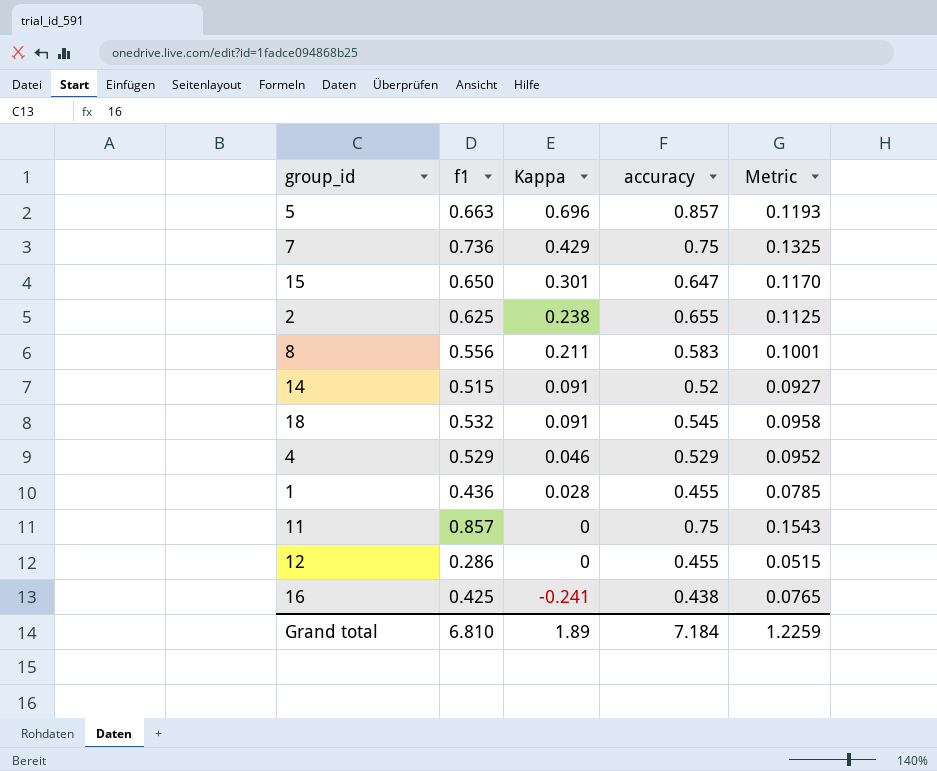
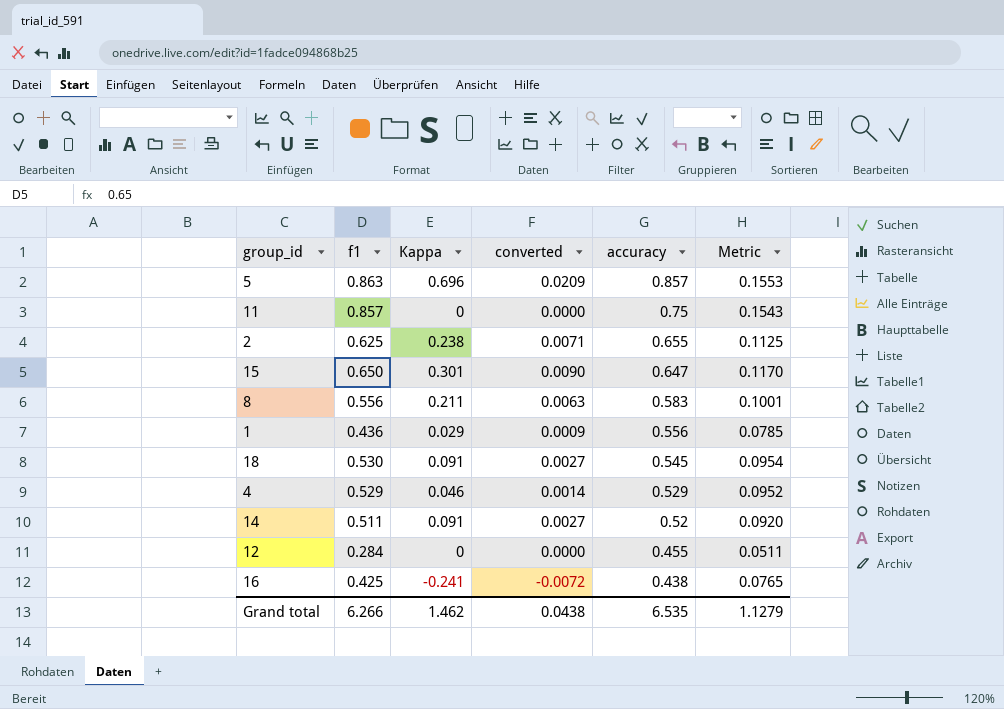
row order: Kappa descending -> accuracy descending
column converted | formula: none -> [Kappa] * 0.03
row 7: 0.736 | 0.429 | 0.75 | 0.1325 -> none
5 | f1: 0.663 -> 0.863
5 | Metric: 0.1193 -> 0.1553
1 | Kappa: 0.028 -> 0.029
1 | accuracy: 0.455 -> 0.556
18 | f1: 0.532 -> 0.530
18 | Metric: 0.0958 -> 0.0954
14 | f1: 0.515 -> 0.511
14 | Metric: 0.0927 -> 0.0920
12 | f1: 0.286 -> 0.284
12 | Metric: 0.0515 -> 0.0511
Grand total | f1: 6.810 -> 6.266
Grand total | Kappa: 1.89 -> 1.462
Grand total | accuracy: 7.184 -> 6.535
Grand total | Metric: 1.2259 -> 1.1279

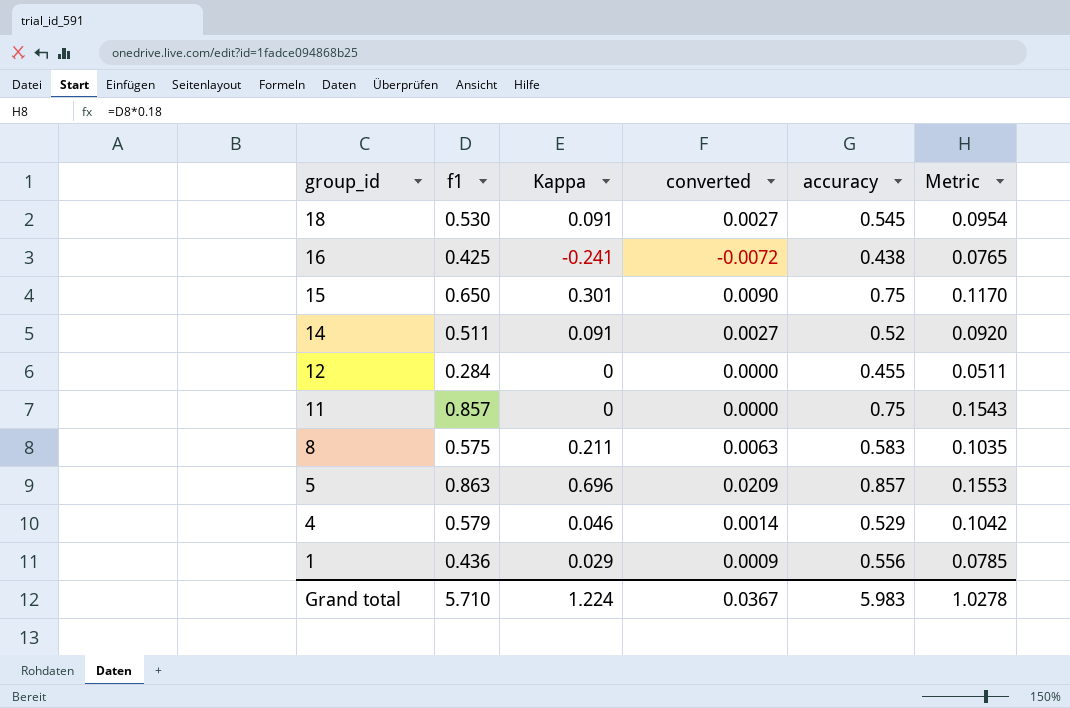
row order: accuracy descending -> group_id descending
row 2: 0.625 | 0.238 | 0.0071 | 0.655 | 0.1125 -> none
15 | accuracy: 0.647 -> 0.75
8 | f1: 0.556 -> 0.575
8 | Metric: 0.1001 -> 0.1035
4 | f1: 0.529 -> 0.579
4 | Metric: 0.0952 -> 0.1042
Grand total | f1: 6.266 -> 5.710
Grand total | Kappa: 1.462 -> 1.224
Grand total | converted: 0.0438 -> 0.0367
Grand total | accuracy: 6.535 -> 5.983
Grand total | Metric: 1.1279 -> 1.0278

